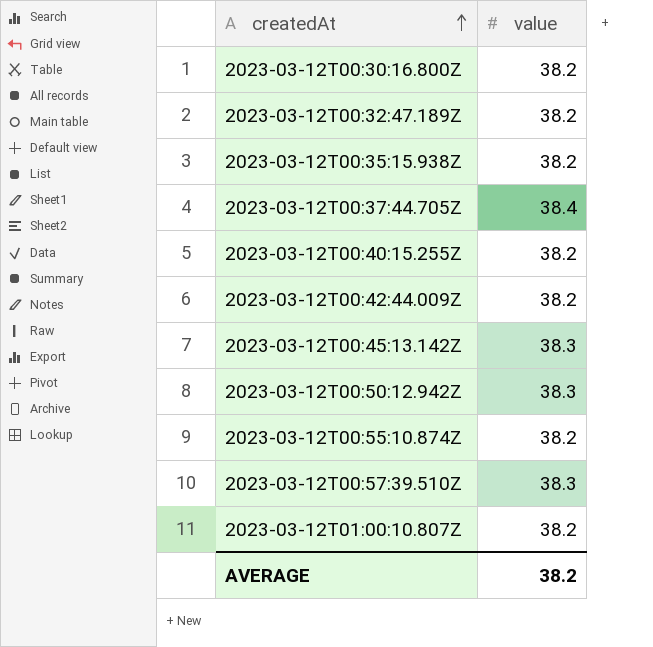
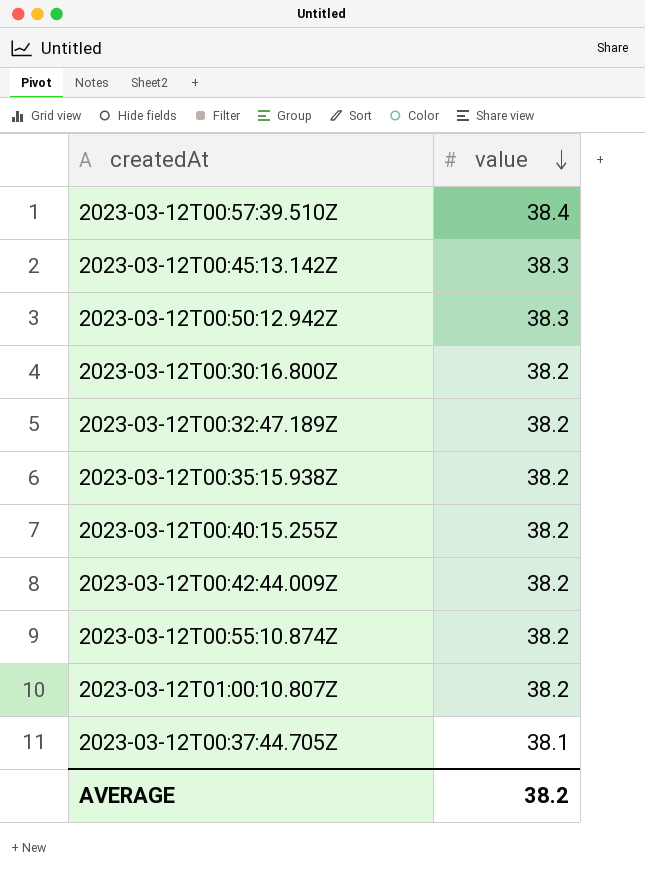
row order: createdAt ascending -> value descending
2023-03-12T00:57:39.510Z | value: 38.3 -> 38.4
2023-03-12T00:37:44.705Z | value: 38.4 -> 38.1

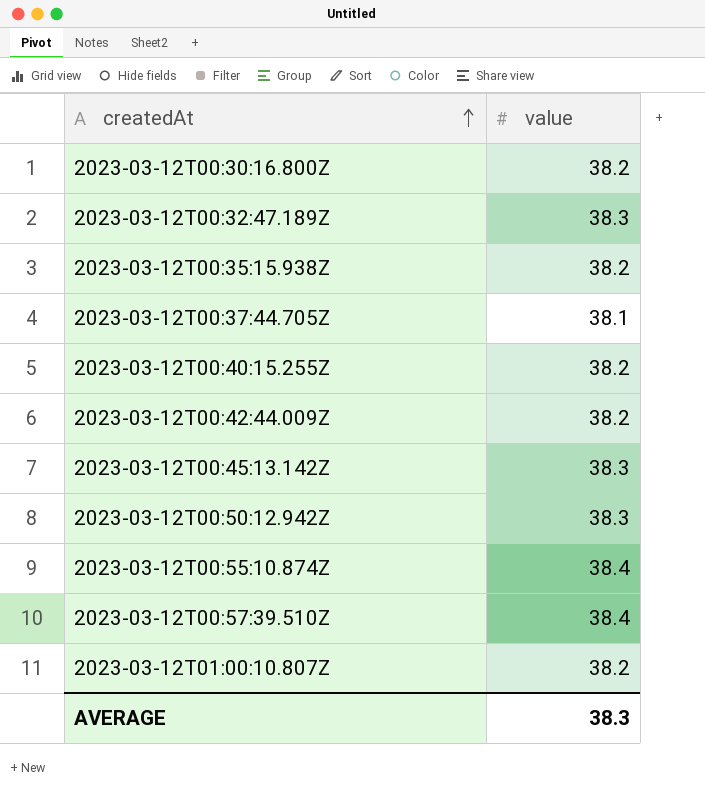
row order: value descending -> createdAt ascending
2023-03-12T00:32:47.189Z | value: 38.2 -> 38.3
2023-03-12T00:55:10.874Z | value: 38.2 -> 38.4
AVERAGE | value: 38.2 -> 38.3

